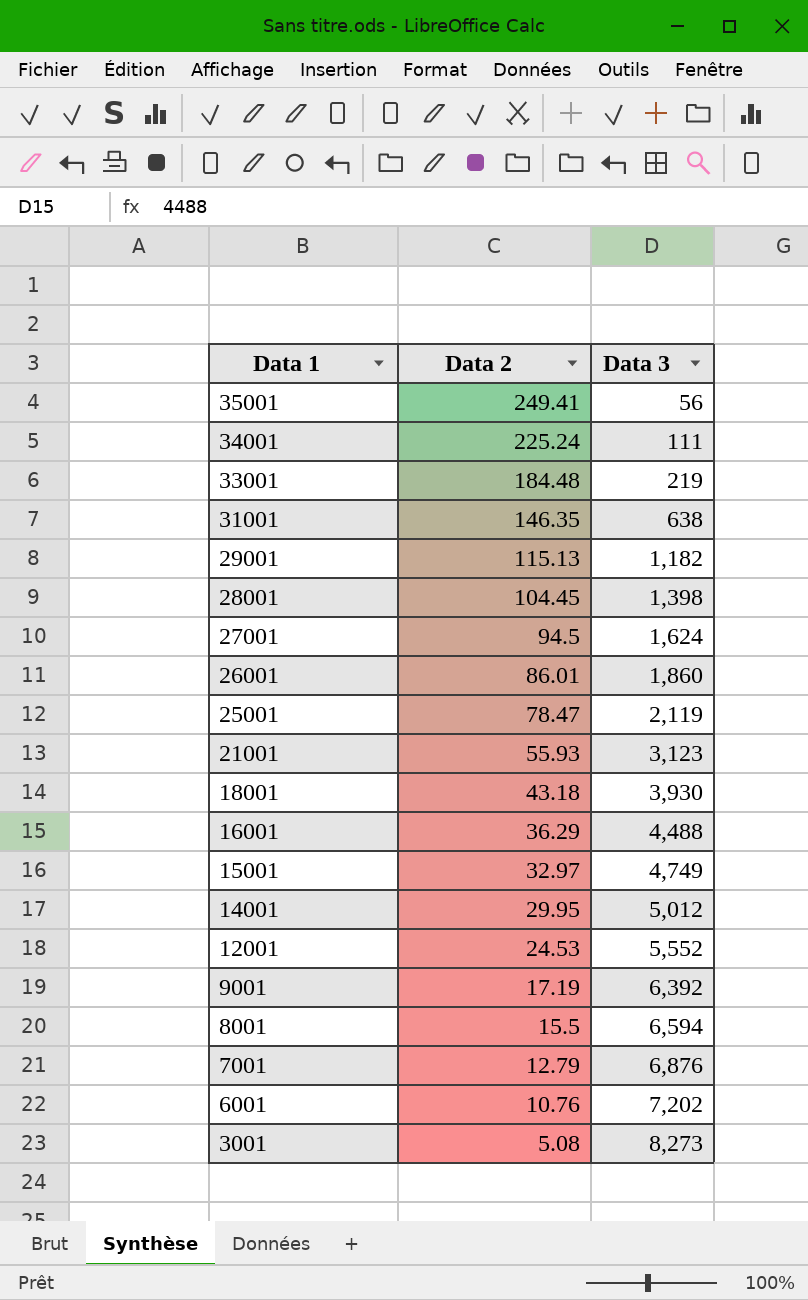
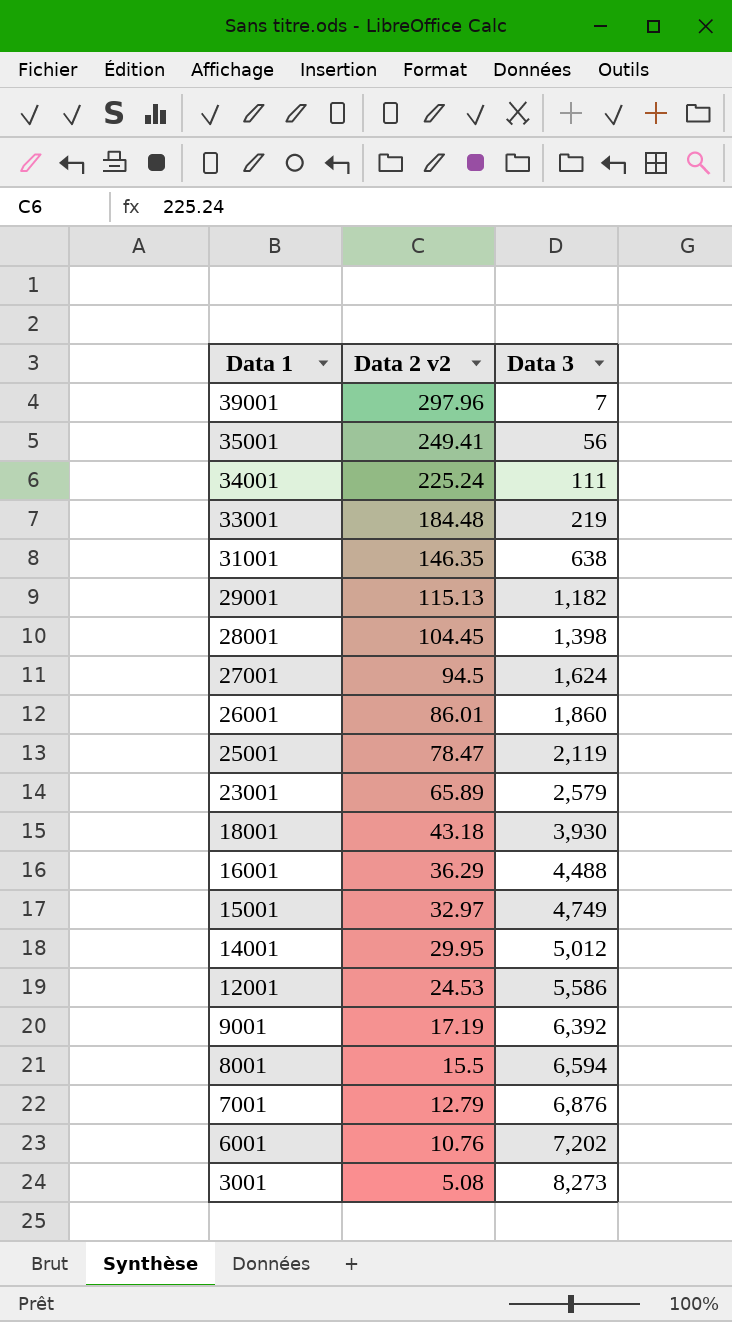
column name: Data 2 -> Data 2 v2
row 21001: 55.93 | 3,123 -> none
row 39001: none -> 297.96 | 7
row 23001: none -> 65.89 | 2,579
12001 | Data 3: 5,552 -> 5,586

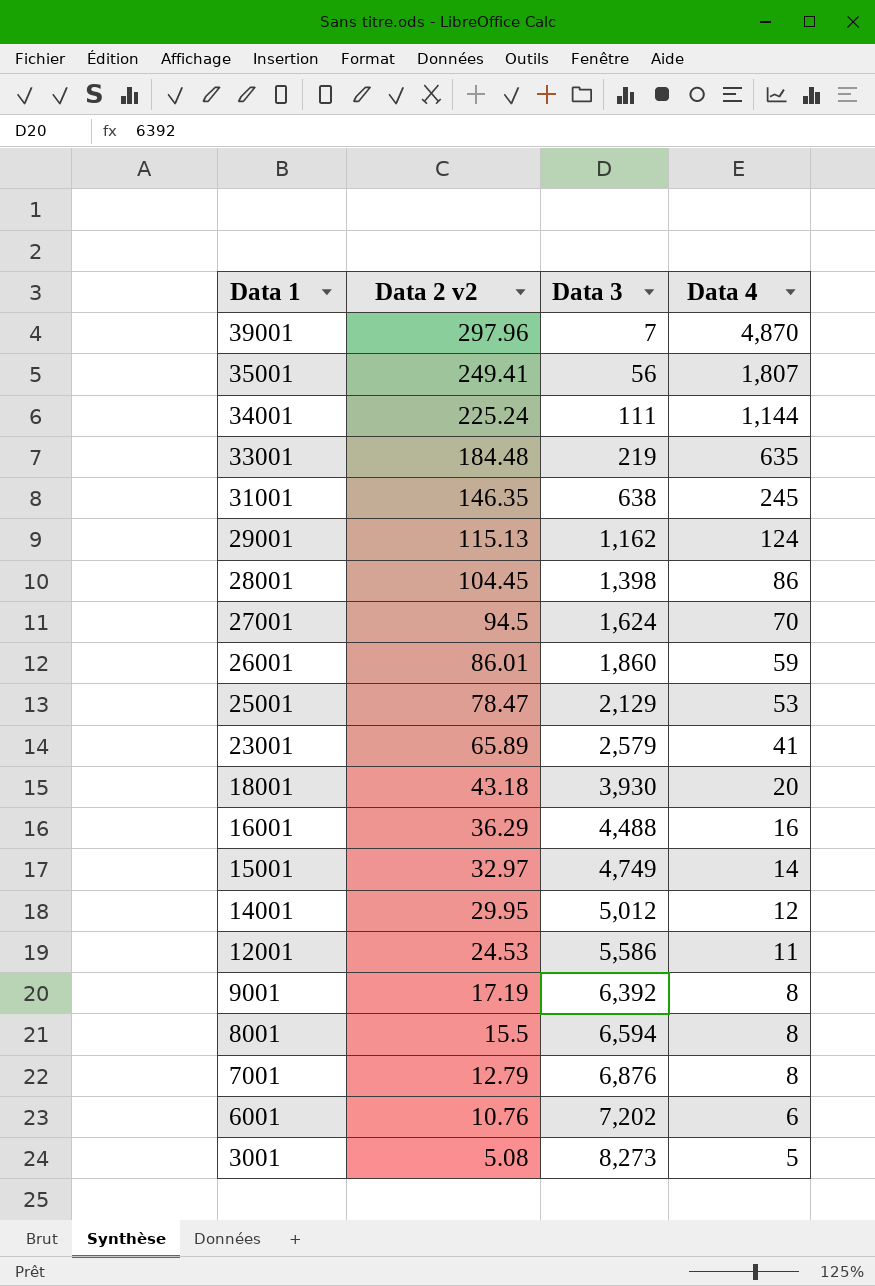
column Data 4 | position: none -> 4
29001 | Data 3: 1,182 -> 1,162
25001 | Data 3: 2,119 -> 2,129

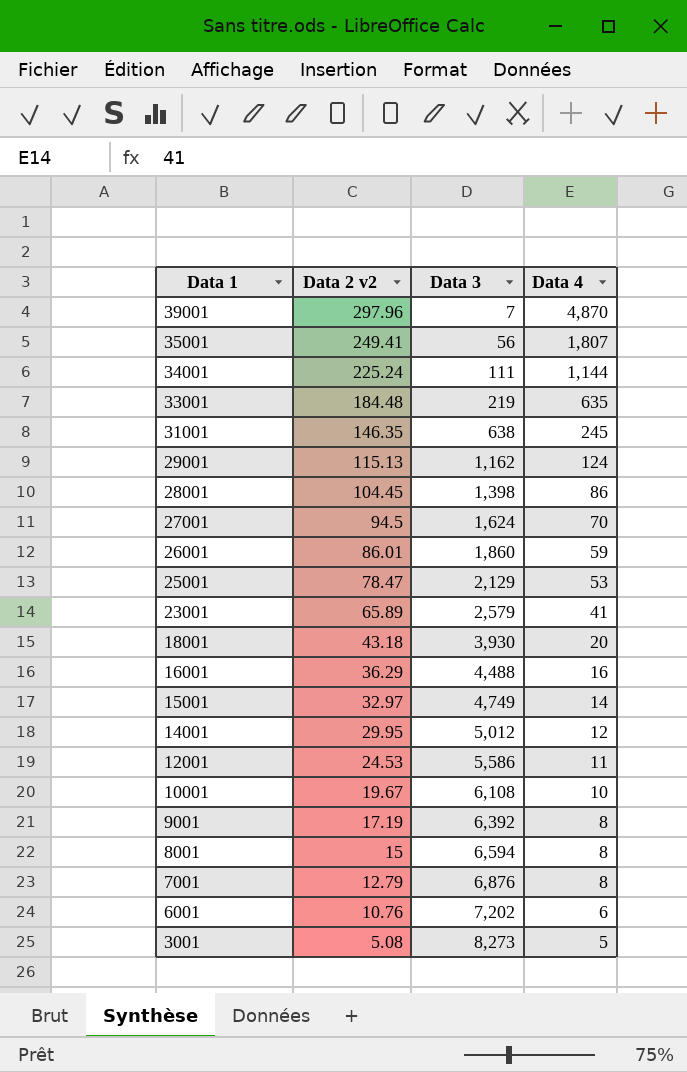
row 10001: none -> 19.67 | 6,108 | 10
8001 | Data 2 v2: 15.5 -> 15

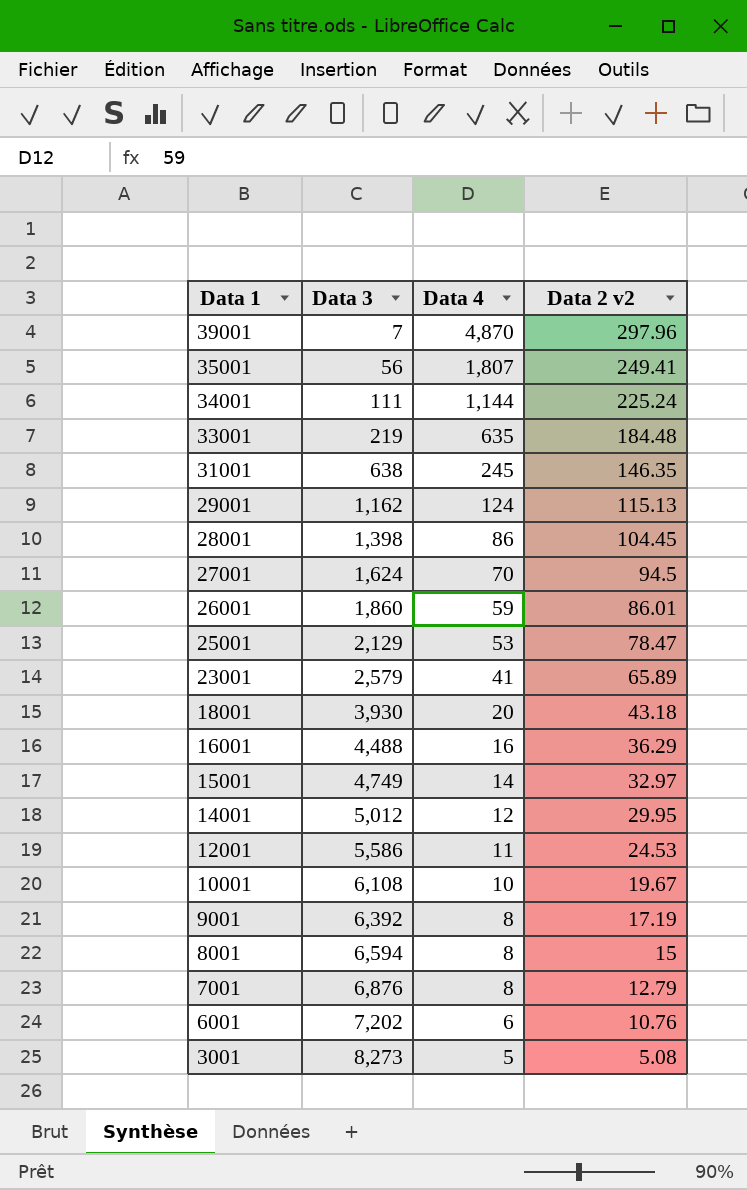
column Data 2 v2 | position: 2 -> 4

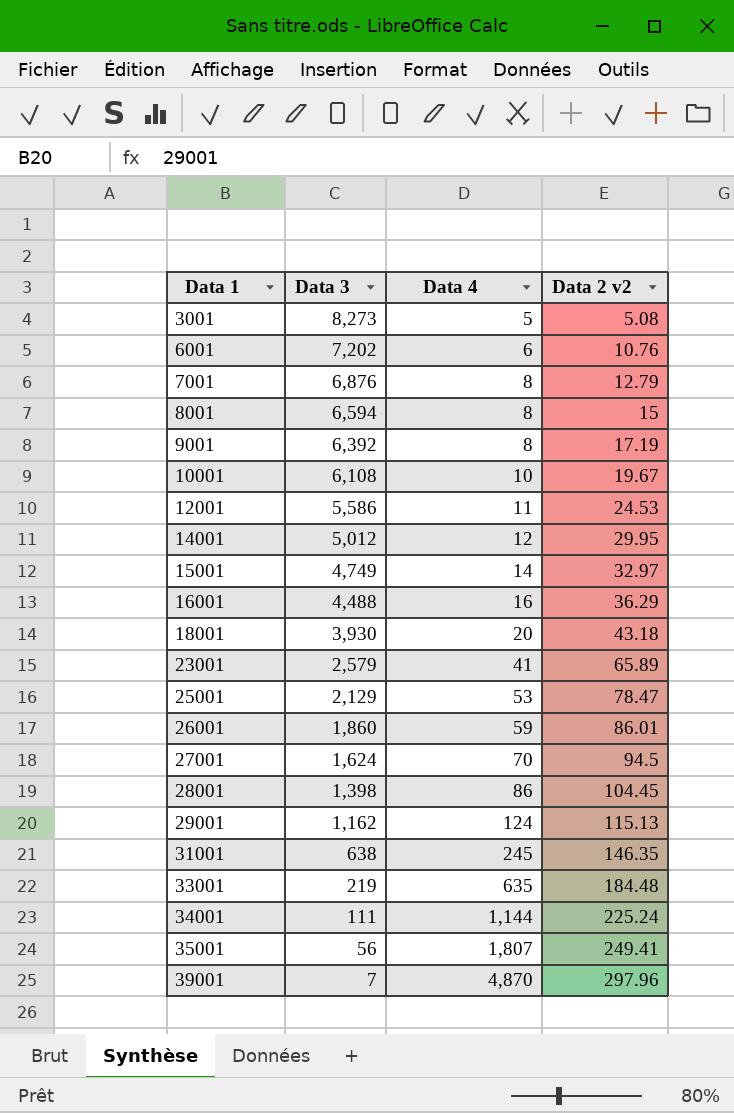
row order: Data 1 descending -> Data 1 ascending

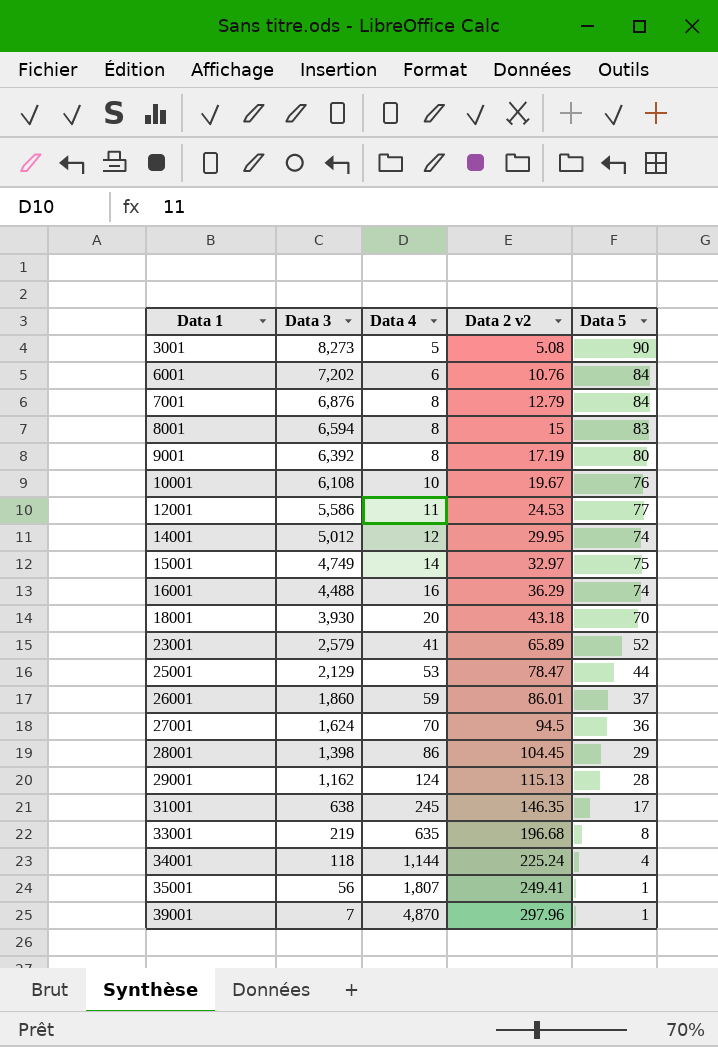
column Data 5 | position: none -> 5
33001 | Data 2 v2: 184.48 -> 196.68
34001 | Data 3: 111 -> 118

